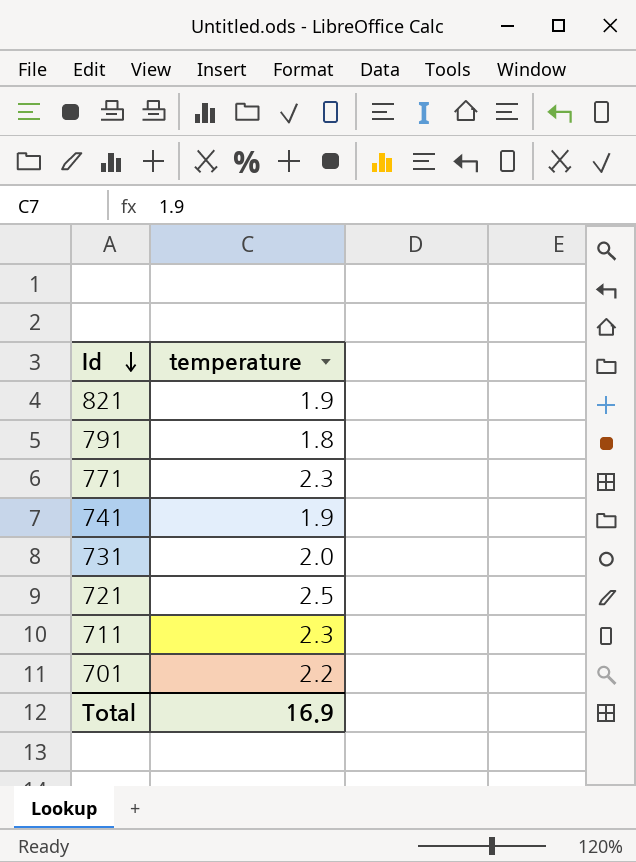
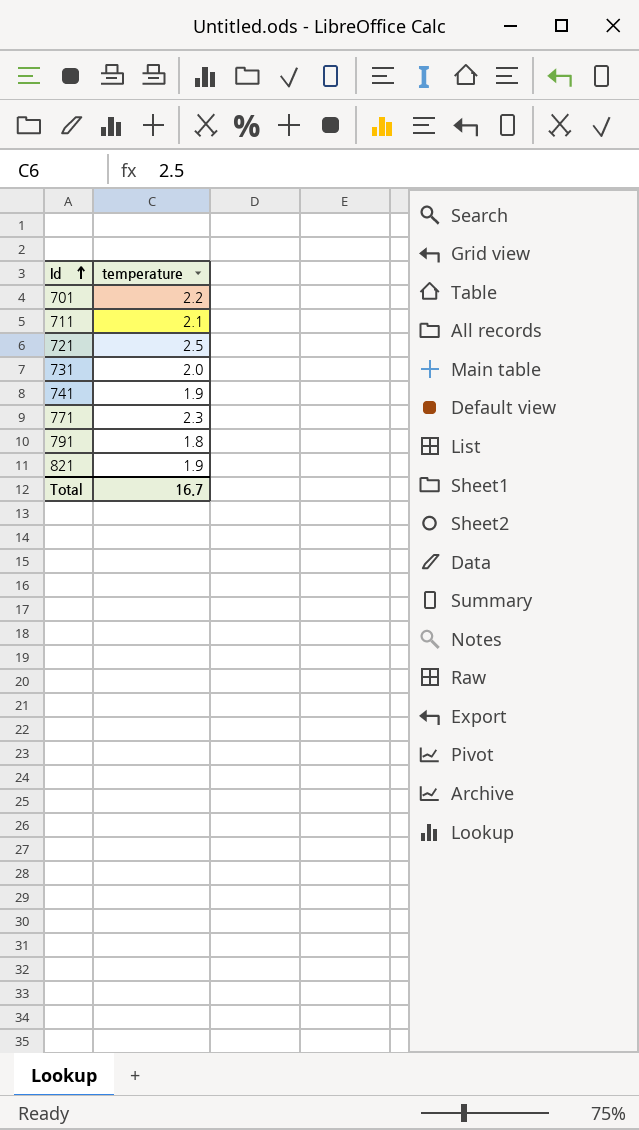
row order: Id descending -> Id ascending
711 | temperature: 2.3 -> 2.1
Total | temperature: 16.9 -> 16.7

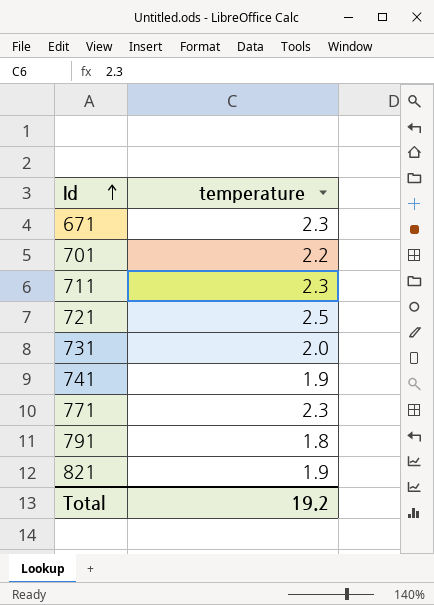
row 671: none -> 2.3
711 | temperature: 2.1 -> 2.3
Total | temperature: 16.7 -> 19.2

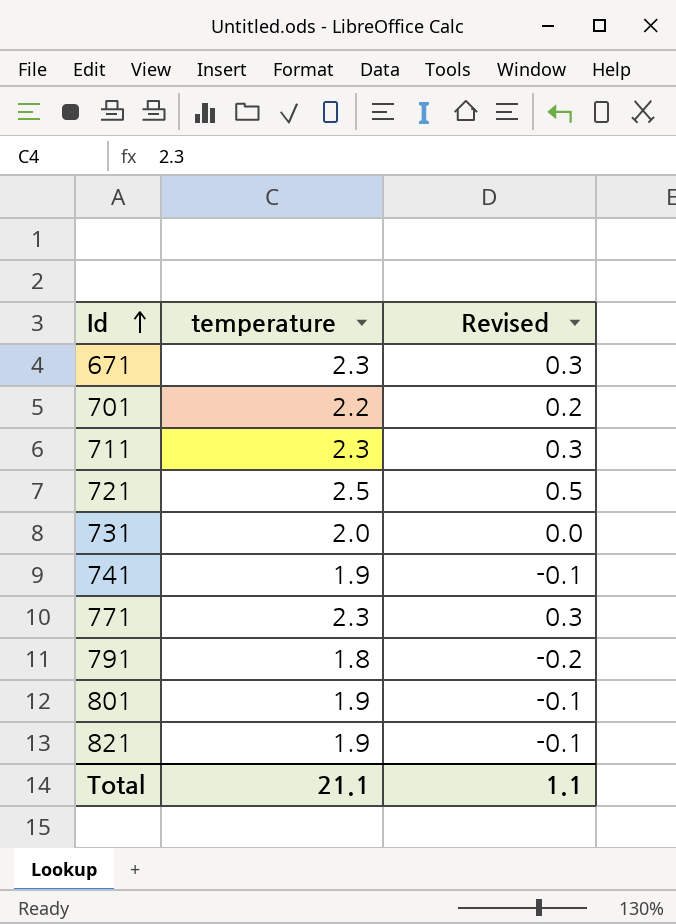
column Revised | formula: none -> [temperature] - 2
row 801: none -> 1.9 | -0.1
Total | temperature: 19.2 -> 21.1

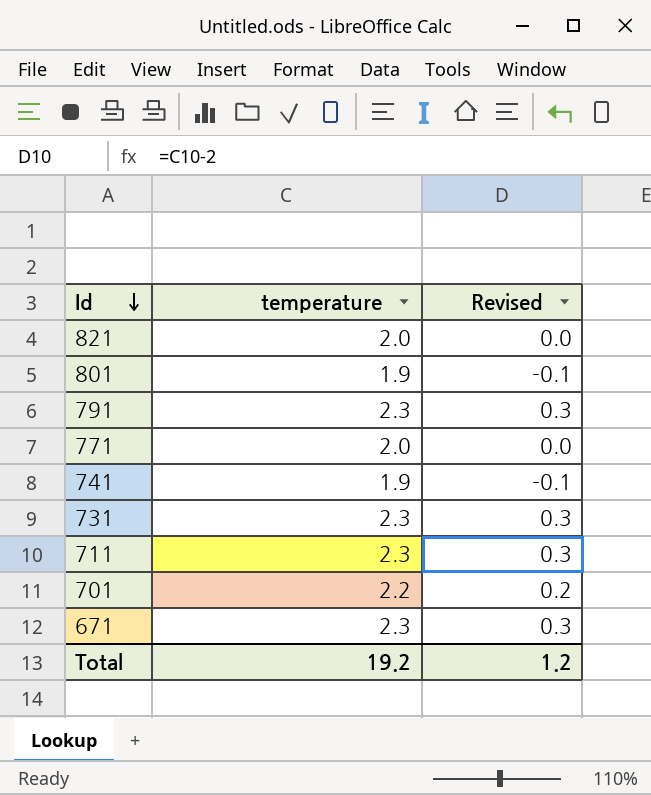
row order: Id ascending -> Id descending
row 721: 2.5 | 0.5 -> none
821 | temperature: 1.9 -> 2.0
821 | Revised: -0.1 -> 0.0
791 | temperature: 1.8 -> 2.3
791 | Revised: -0.2 -> 0.3
771 | temperature: 2.3 -> 2.0
771 | Revised: 0.3 -> 0.0
731 | temperature: 2.0 -> 2.3
731 | Revised: 0.0 -> 0.3
Total | temperature: 21.1 -> 19.2
Total | Revised: 1.1 -> 1.2

